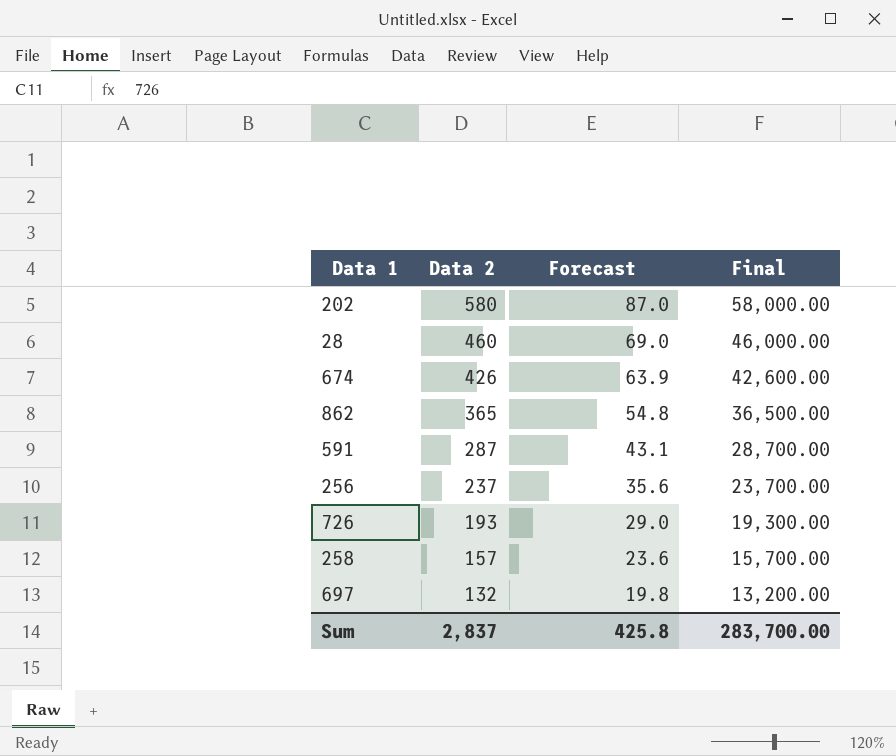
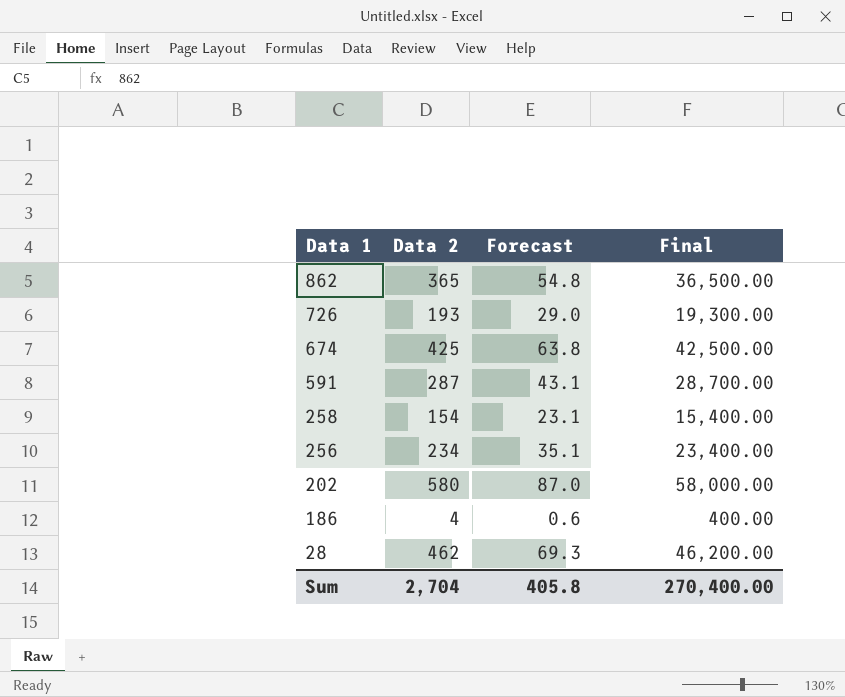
row order: Data 2 descending -> Data 1 descending
row 697: 132 | 19.8 | 13,200.00 -> none
674 | Data 2: 426 -> 425
674 | Forecast: 63.9 -> 63.8
674 | Final: 42,600.00 -> 42,500.00
258 | Data 2: 157 -> 154
258 | Forecast: 23.6 -> 23.1
258 | Final: 15,700.00 -> 15,400.00
256 | Data 2: 237 -> 234
256 | Forecast: 35.6 -> 35.1
256 | Final: 23,700.00 -> 23,400.00
row 186: none -> 4 | 0.6 | 400.00
28 | Data 2: 460 -> 462
28 | Forecast: 69.0 -> 69.3
28 | Final: 46,000.00 -> 46,200.00
Sum | Data 2: 2,837 -> 2,704
Sum | Forecast: 425.8 -> 405.8
Sum | Final: 283,700.00 -> 270,400.00

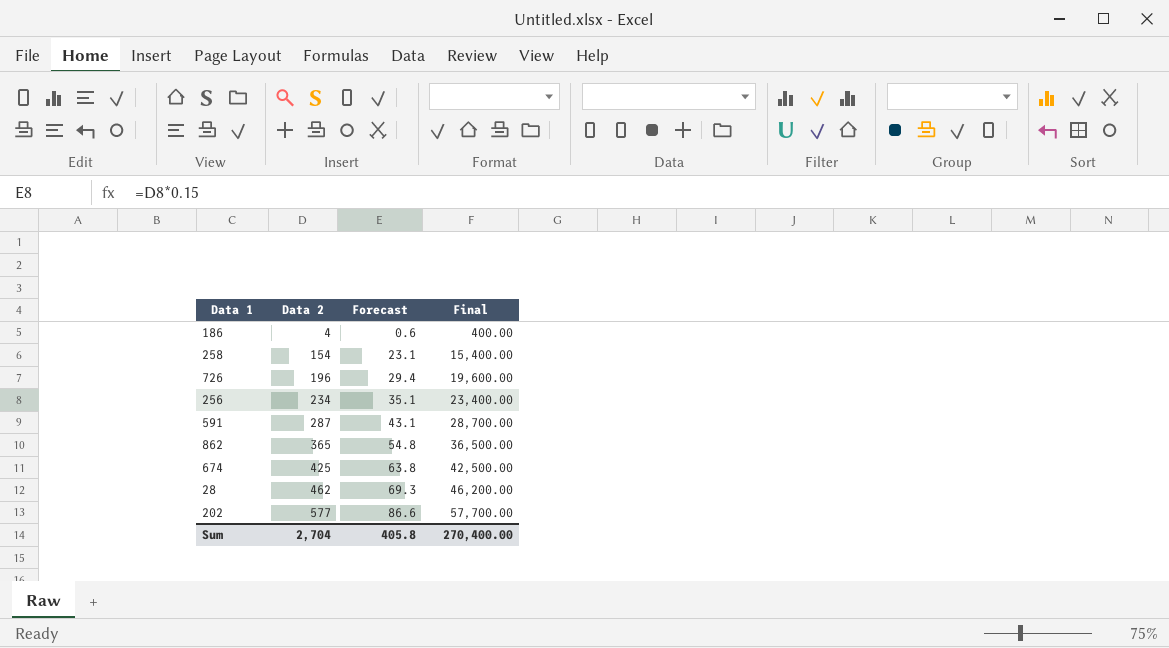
row order: Data 1 descending -> Data 2 ascending
726 | Data 2: 193 -> 196
726 | Forecast: 29.0 -> 29.4
726 | Final: 19,300.00 -> 19,600.00
202 | Data 2: 580 -> 577
202 | Forecast: 87.0 -> 86.6
202 | Final: 58,000.00 -> 57,700.00

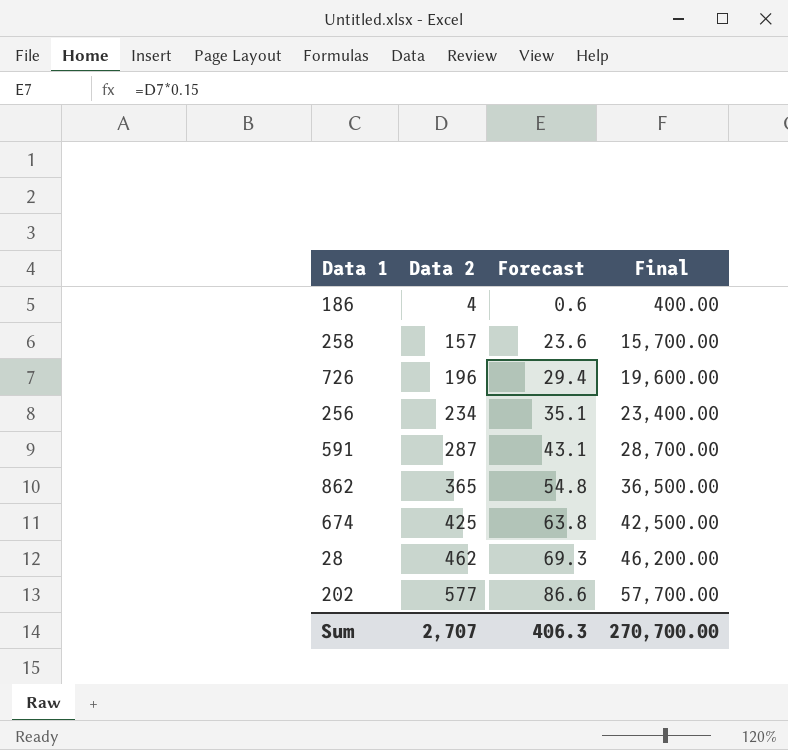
258 | Data 2: 154 -> 157
258 | Forecast: 23.1 -> 23.6
258 | Final: 15,400.00 -> 15,700.00
Sum | Data 2: 2,704 -> 2,707
Sum | Forecast: 405.8 -> 406.3
Sum | Final: 270,400.00 -> 270,700.00

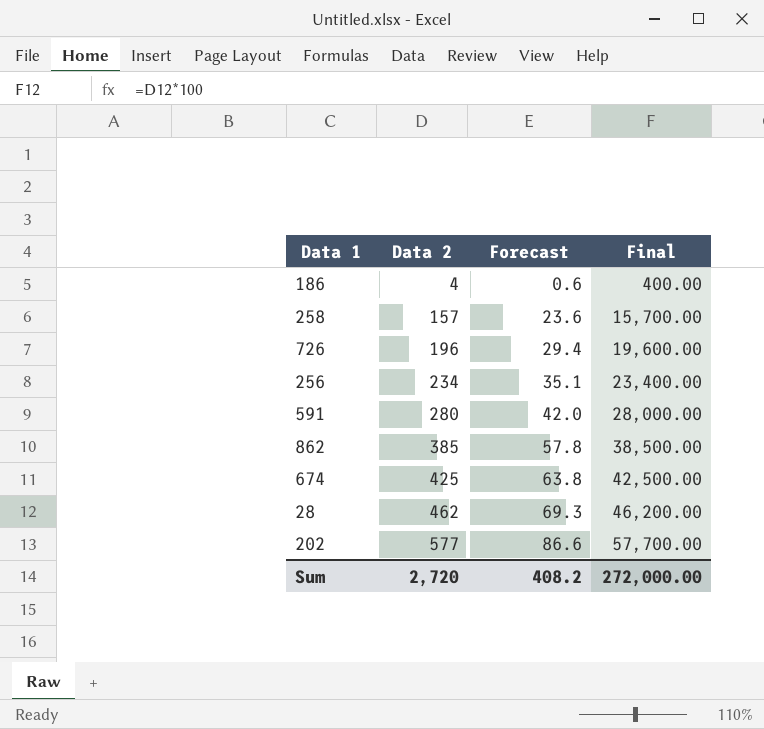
591 | Data 2: 287 -> 280
591 | Forecast: 43.1 -> 42.0
591 | Final: 28,700.00 -> 28,000.00
862 | Data 2: 365 -> 385
862 | Forecast: 54.8 -> 57.8
862 | Final: 36,500.00 -> 38,500.00
Sum | Data 2: 2,707 -> 2,720
Sum | Forecast: 406.3 -> 408.2
Sum | Final: 270,700.00 -> 272,000.00

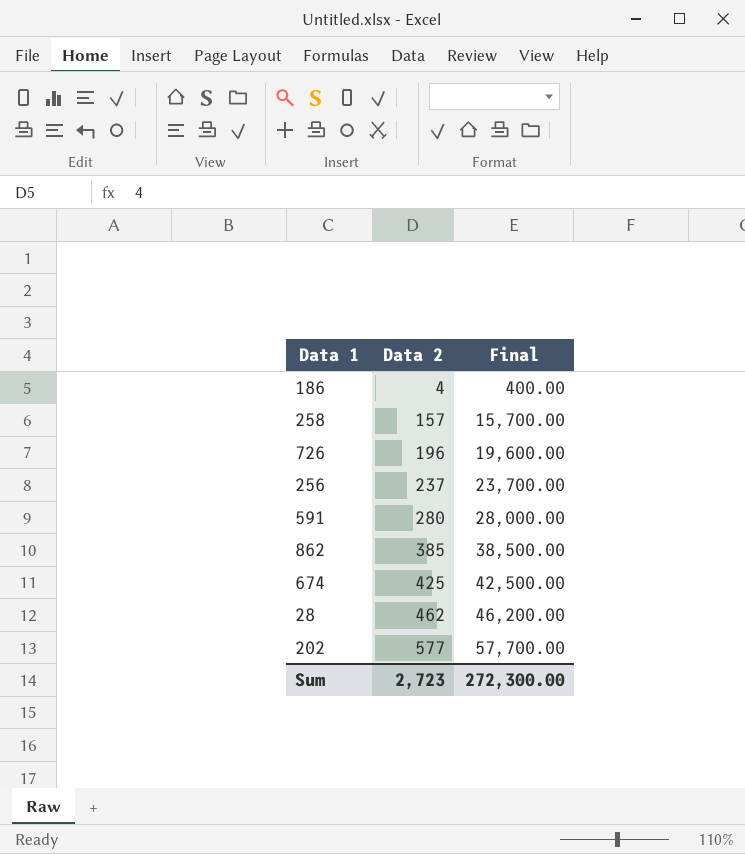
column Forecast | formula: [Data 2] * 0.15 -> none
256 | Data 2: 234 -> 237
256 | Final: 23,400.00 -> 23,700.00
Sum | Data 2: 2,720 -> 2,723
Sum | Final: 272,000.00 -> 272,300.00

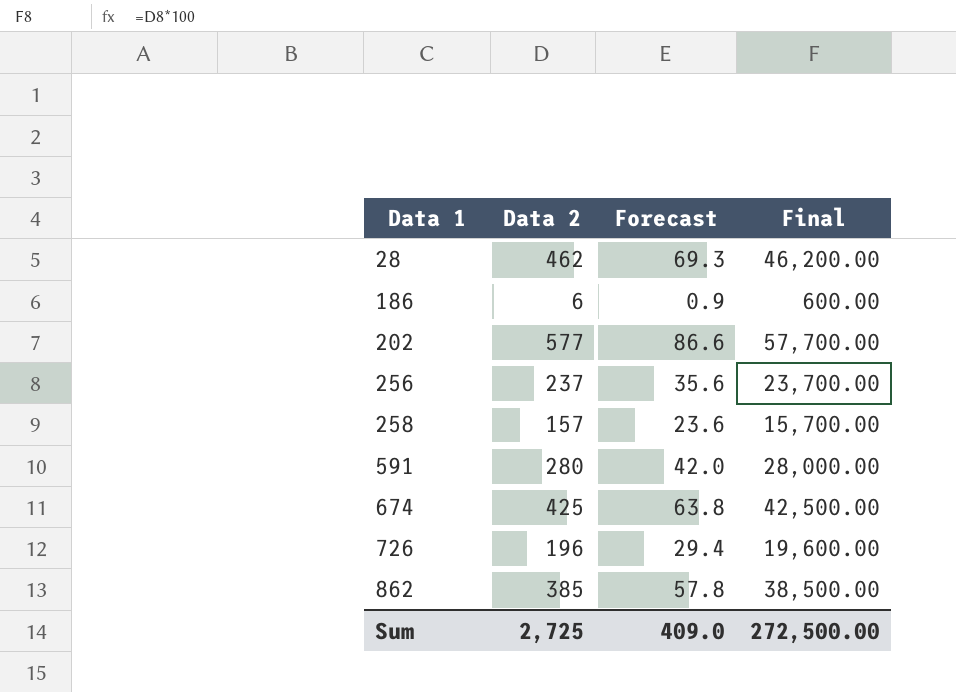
row order: Data 2 ascending -> Data 1 ascending
column Forecast | formula: none -> [Data 2] * 0.15
186 | Data 2: 4 -> 6
186 | Final: 400.00 -> 600.00
Sum | Data 2: 2,723 -> 2,725
Sum | Final: 272,300.00 -> 272,500.00

